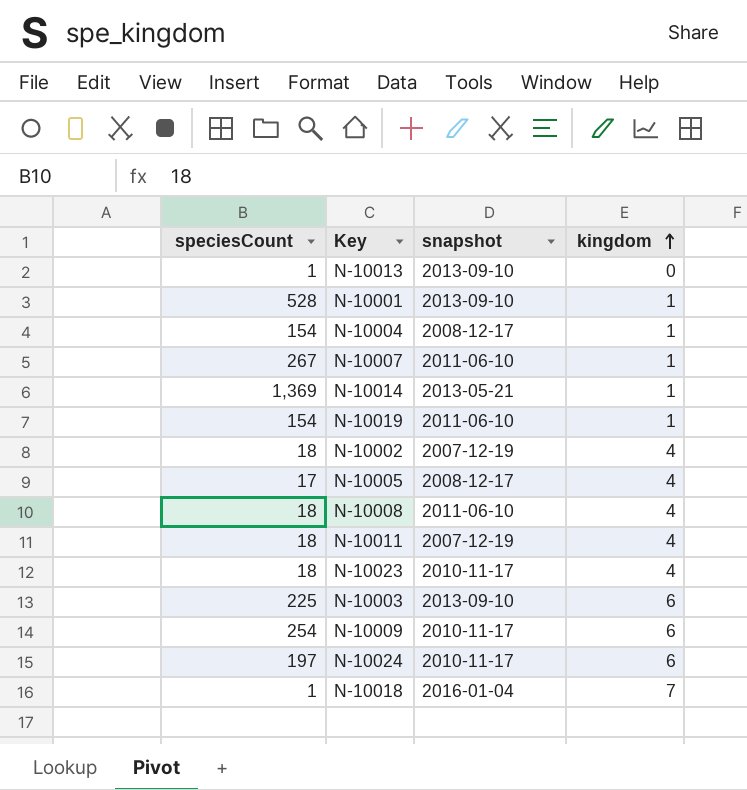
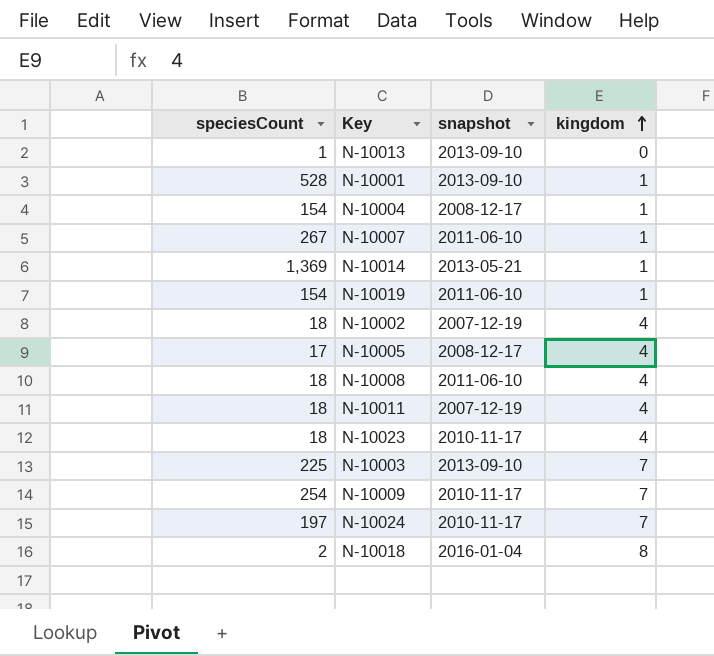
N-10003 | kingdom: 6 -> 7
N-10009 | kingdom: 6 -> 7
N-10024 | kingdom: 6 -> 7
N-10018 | speciesCount: 1 -> 2
N-10018 | kingdom: 7 -> 8

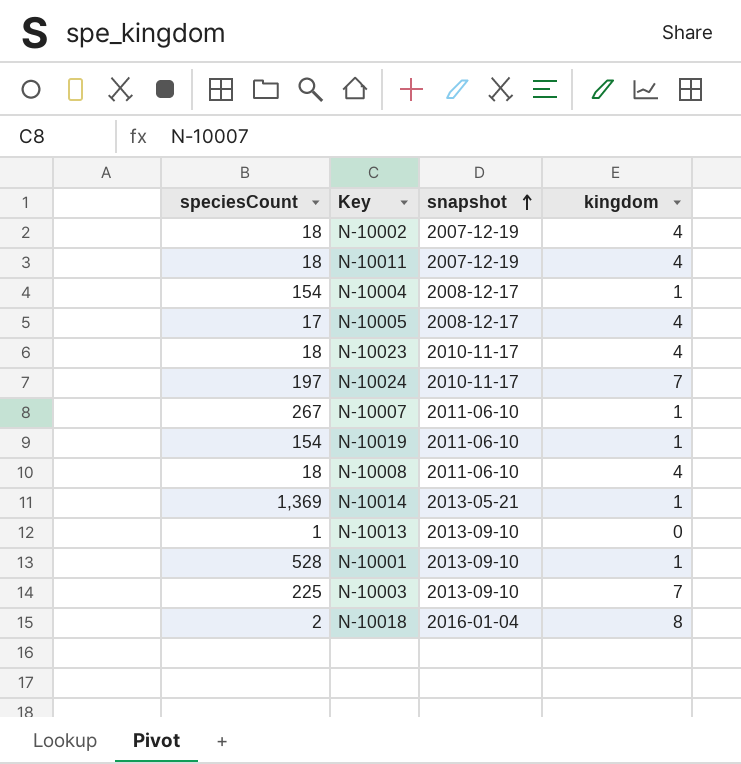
row order: kingdom ascending -> snapshot ascending
row N-10009: 254 | 2010-11-17 | 7 -> none

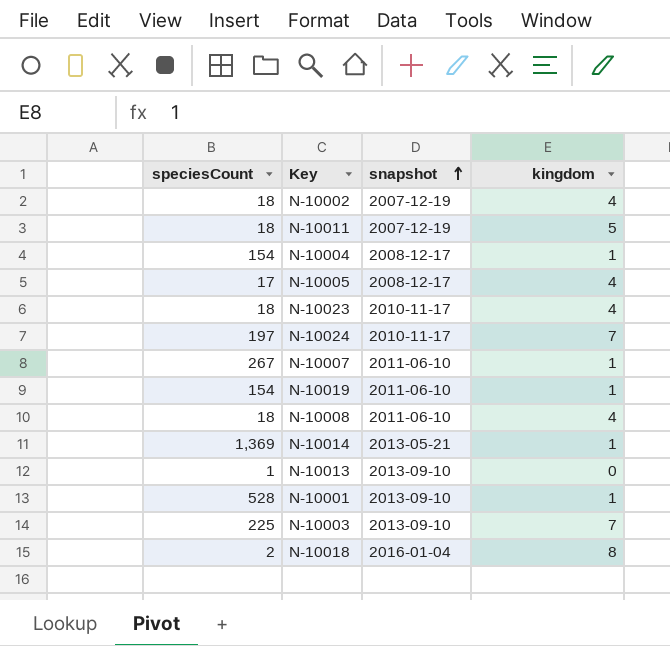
N-10011 | kingdom: 4 -> 5

